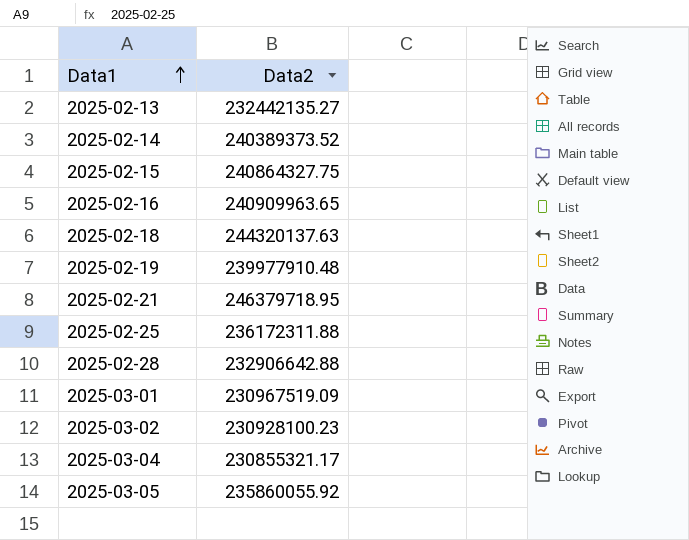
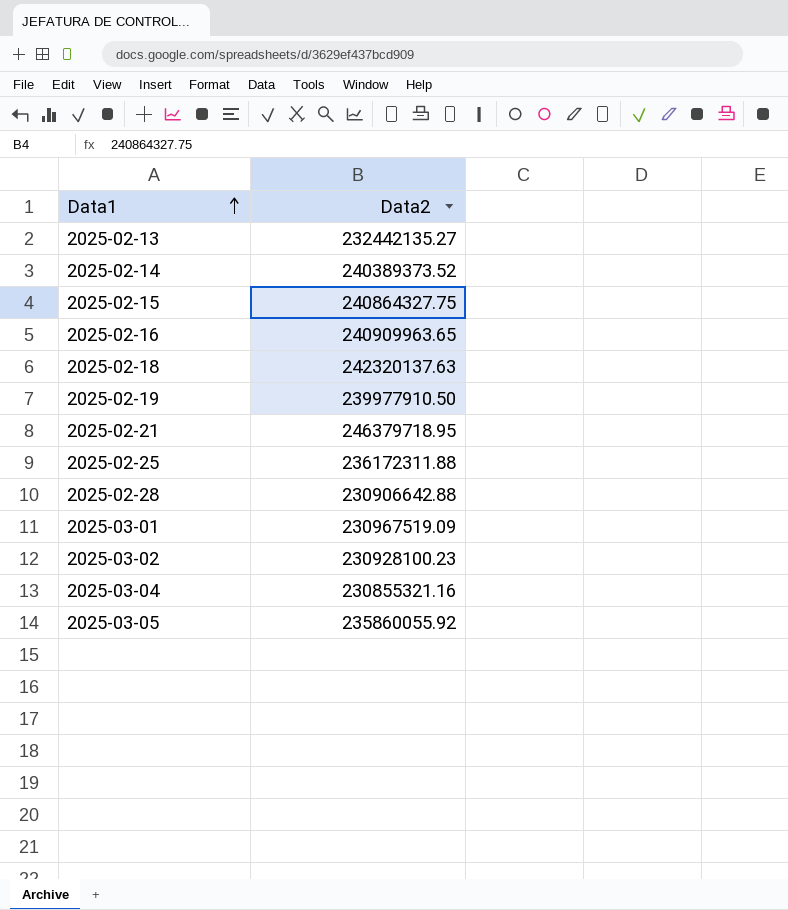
2025-02-18 | Data2: 244320137.63 -> 242320137.63
2025-02-19 | Data2: 239977910.48 -> 239977910.50
2025-02-28 | Data2: 232906642.88 -> 230906642.88
2025-03-04 | Data2: 230855321.17 -> 230855321.16

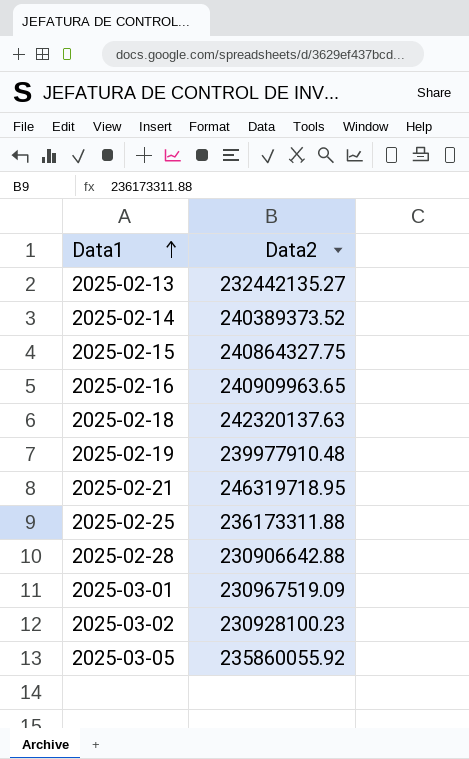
row 2025-03-04: 230855321.16 -> none
2025-02-19 | Data2: 239977910.50 -> 239977910.48
2025-02-21 | Data2: 246379718.95 -> 246319718.95
2025-02-25 | Data2: 236172311.88 -> 236173311.88

